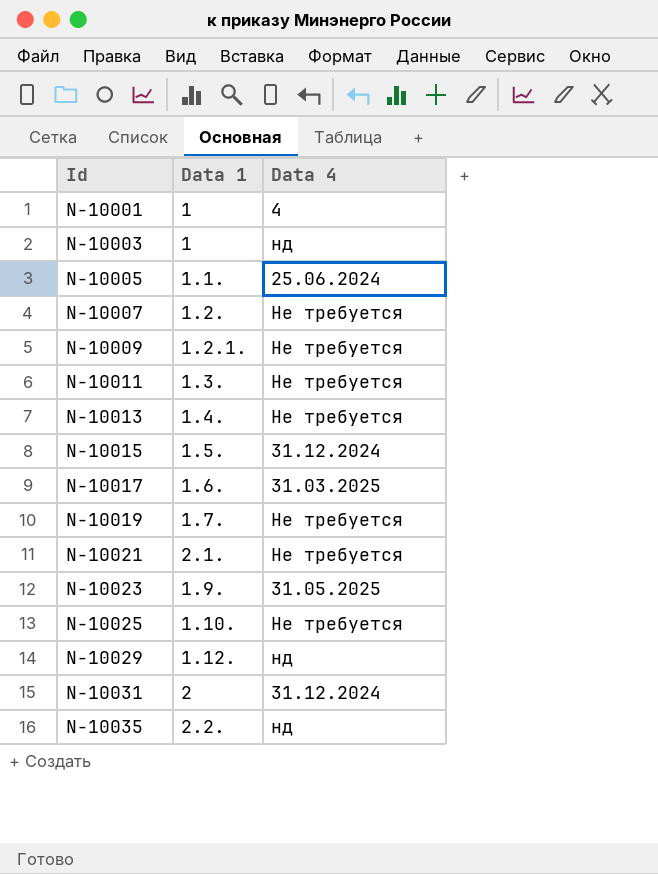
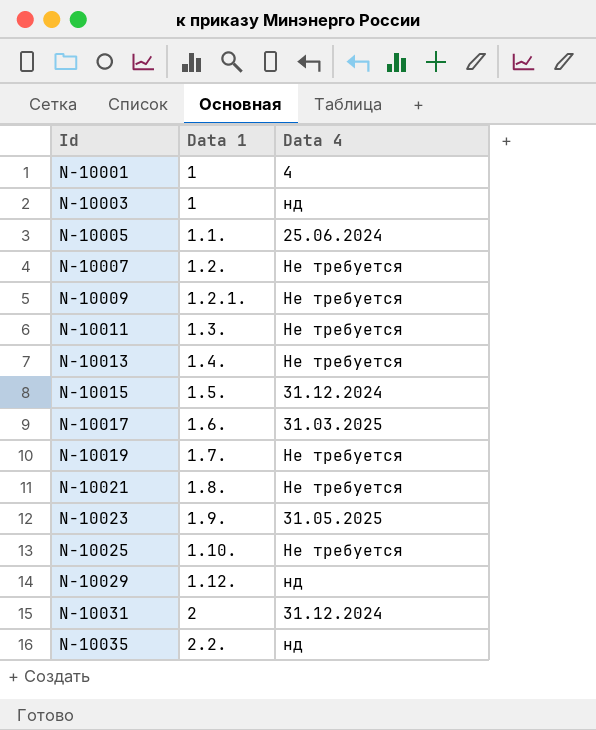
N-10021 | Data 1: 2.1. -> 1.8.

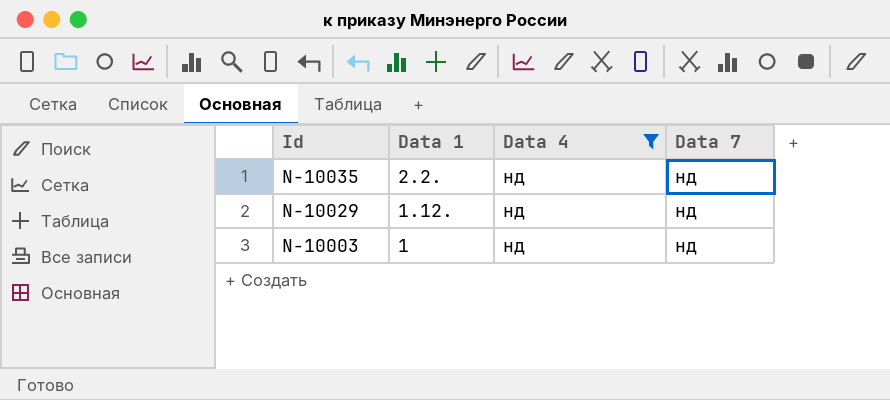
filter: none -> Data 4 = нд
row order: Id ascending -> Id descending
column Data 7 | position: none -> 4

